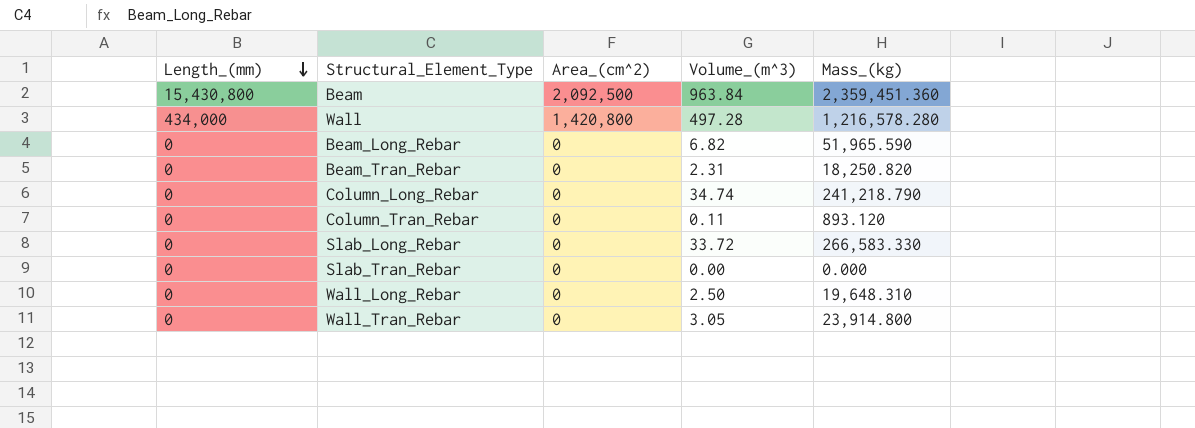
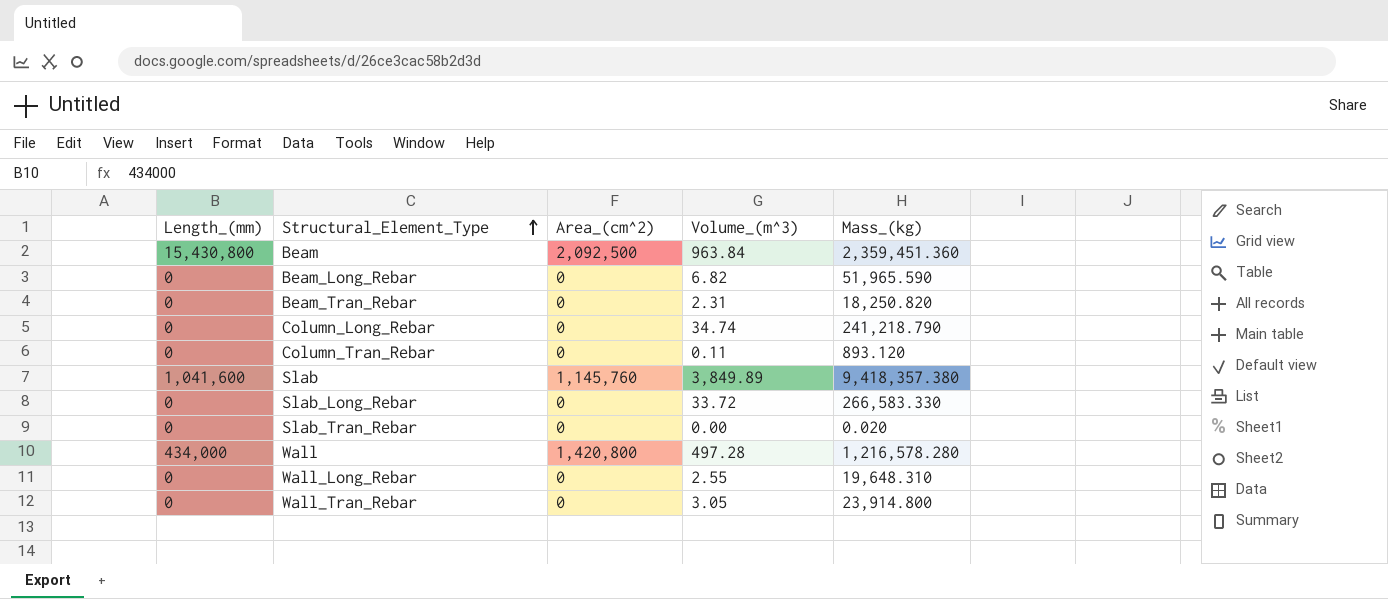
row order: Length_(mm) descending -> Structural_Element_Type ascending
row Slab: none -> 1,041,600 | 1,145,760 | 3,849.89 | 9,418,357.380
Slab_Tran_Rebar | Mass_(kg): 0.000 -> 0.020
Wall_Long_Rebar | Volume_(m^3): 2.50 -> 2.55

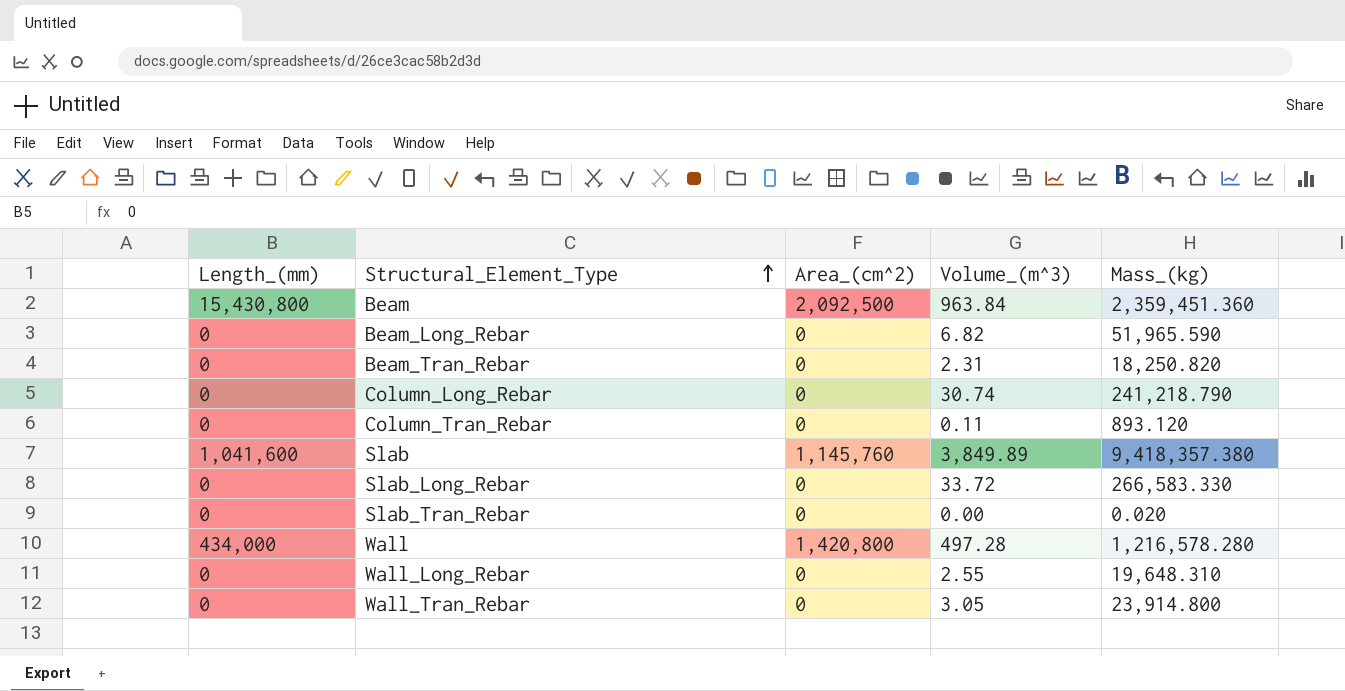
Column_Long_Rebar | Volume_(m^3): 34.74 -> 30.74

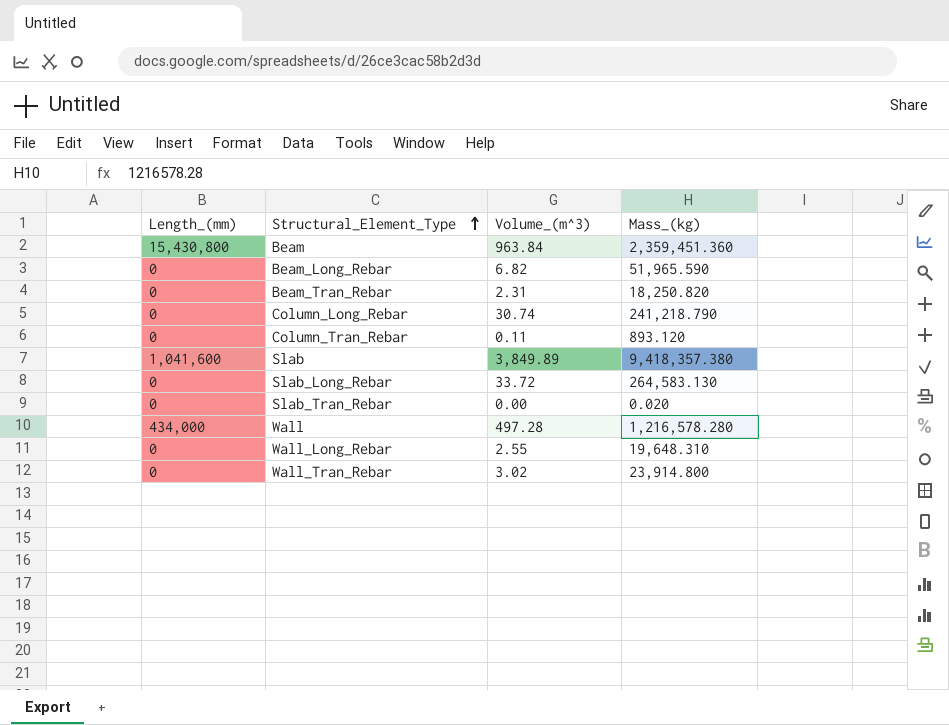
column Area_(cm^2) | position: 3 -> none
Slab_Long_Rebar | Mass_(kg): 266,583.330 -> 264,583.130
Wall_Tran_Rebar | Volume_(m^3): 3.05 -> 3.02

